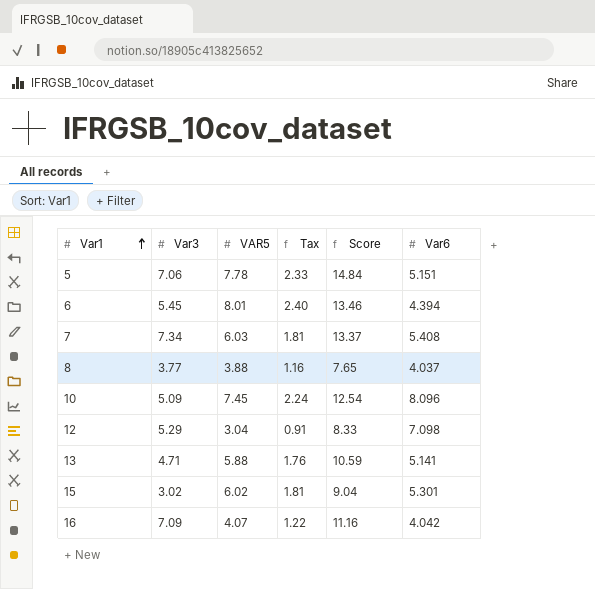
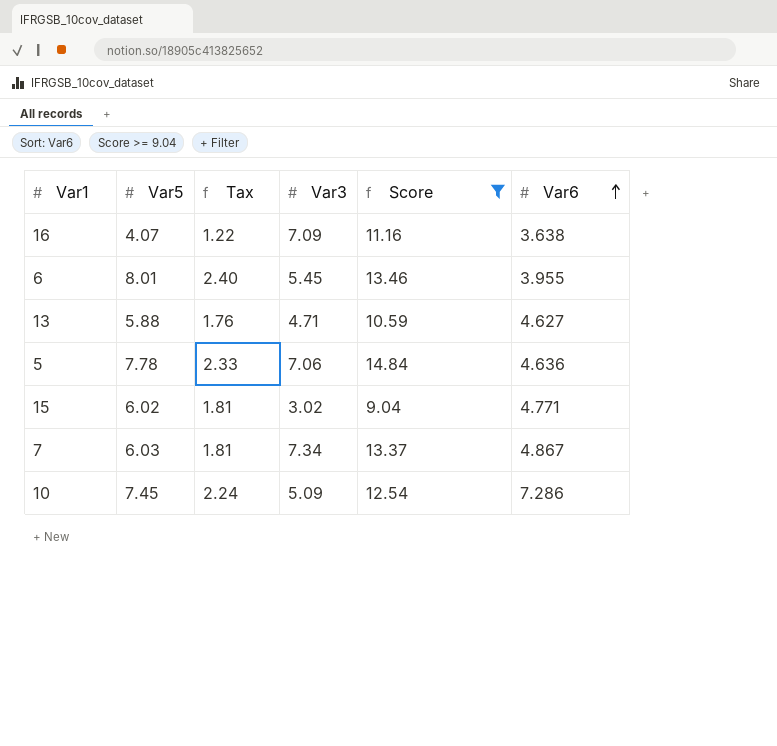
filter: none -> Score >= 9.04
row order: Var1 ascending -> Var6 ascending
column name: VAR5 -> Var5
column Var3 | position: 2 -> 4
16 | Var6: 4.042 -> 3.638
6 | Var6: 4.394 -> 3.955
13 | Var6: 5.141 -> 4.627
5 | Var6: 5.151 -> 4.636
15 | Var6: 5.301 -> 4.771
7 | Var6: 5.408 -> 4.867
10 | Var6: 8.096 -> 7.286

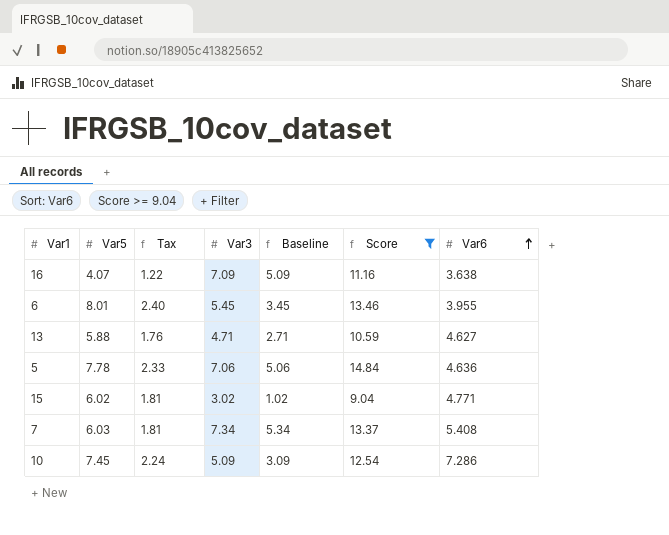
column Baseline | formula: none -> [Var3] - 2
7 | Var6: 4.867 -> 5.408

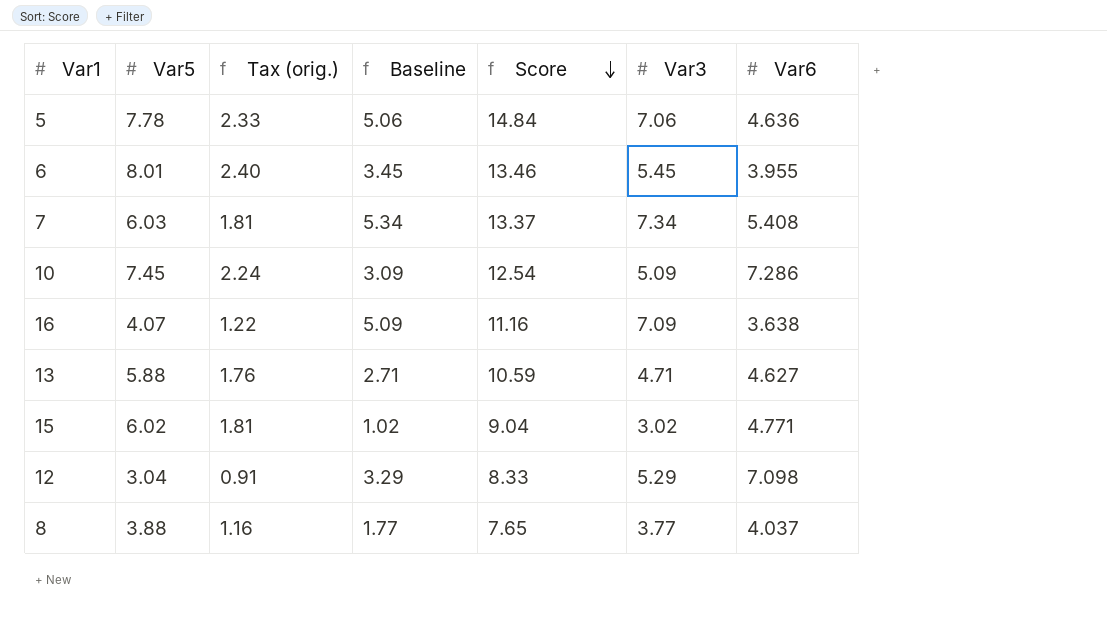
filter: Score >= 9.04 -> none
row order: Var6 ascending -> Score descending
column name: Tax -> Tax (orig.)
column Var3 | position: 4 -> 6

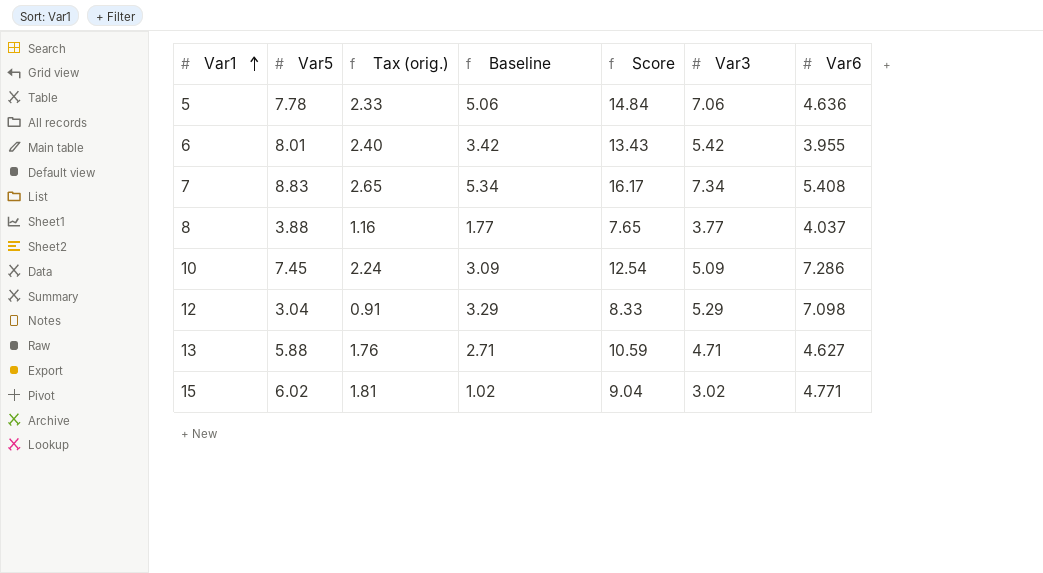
row order: Score descending -> Var1 ascending
row 16: 4.07 | 1.22 | 5.09 | 11.16 | 7.09 | 3.638 -> none
6 | Baseline: 3.45 -> 3.42
6 | Score: 13.46 -> 13.43
6 | Var3: 5.45 -> 5.42
7 | Var5: 6.03 -> 8.83
7 | Tax (orig.): 1.81 -> 2.65
7 | Score: 13.37 -> 16.17

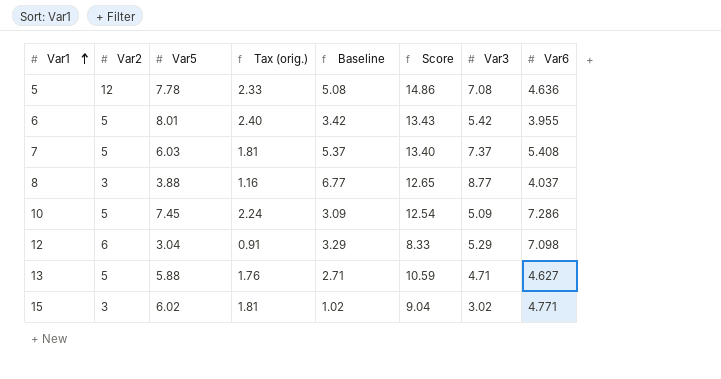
column Var2 | position: none -> 2
5 | Baseline: 5.06 -> 5.08
5 | Score: 14.84 -> 14.86
5 | Var3: 7.06 -> 7.08
7 | Var5: 8.83 -> 6.03
7 | Tax (orig.): 2.65 -> 1.81
7 | Baseline: 5.34 -> 5.37
7 | Score: 16.17 -> 13.40
7 | Var3: 7.34 -> 7.37
8 | Baseline: 1.77 -> 6.77
8 | Score: 7.65 -> 12.65
8 | Var3: 3.77 -> 8.77

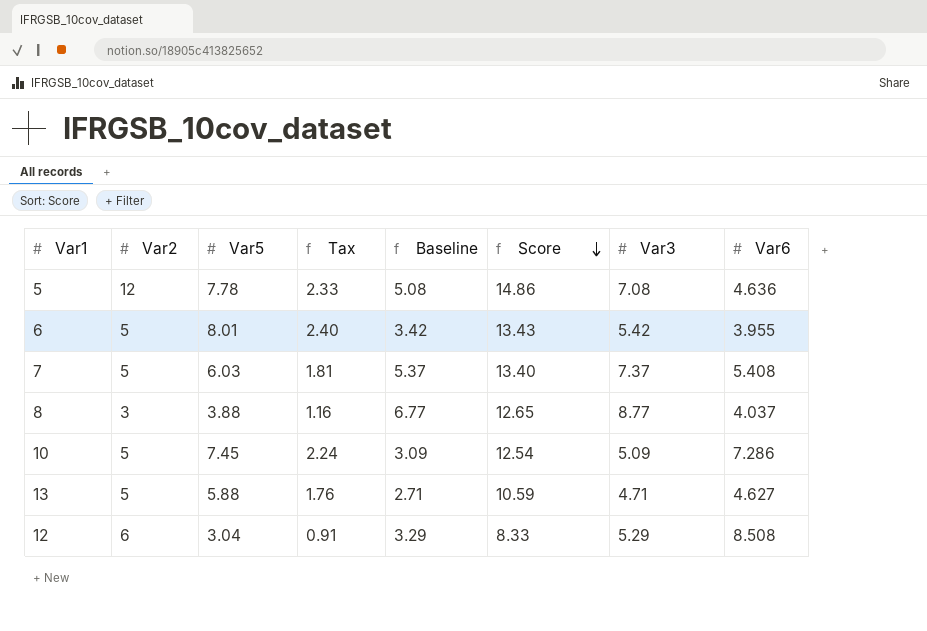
row order: Var1 ascending -> Score descending
column name: Tax (orig.) -> Tax
row 15: 3 | 6.02 | 1.81 | 1.02 | 9.04 | 3.02 | 4.771 -> none
12 | Var6: 7.098 -> 8.508

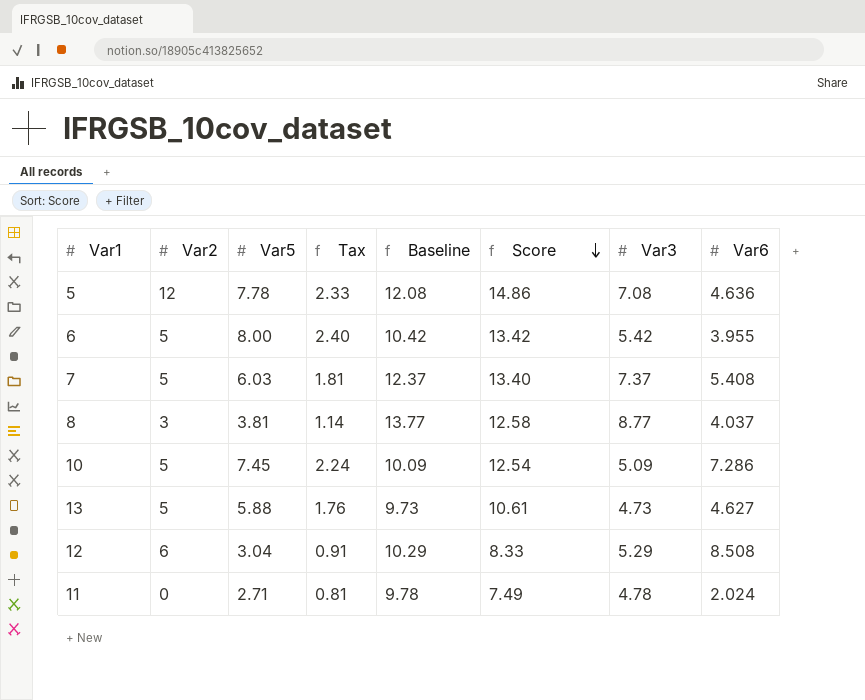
column Baseline | formula: [Var3] - 2 -> [Var3] + 5
6 | Var5: 8.01 -> 8.00
6 | Score: 13.43 -> 13.42
8 | Var5: 3.88 -> 3.81
8 | Tax: 1.16 -> 1.14
8 | Score: 12.65 -> 12.58
13 | Score: 10.59 -> 10.61
13 | Var3: 4.71 -> 4.73
row 11: none -> 0 | 2.71 | 0.81 | 9.78 | 7.49 | 4.78 | 2.024

